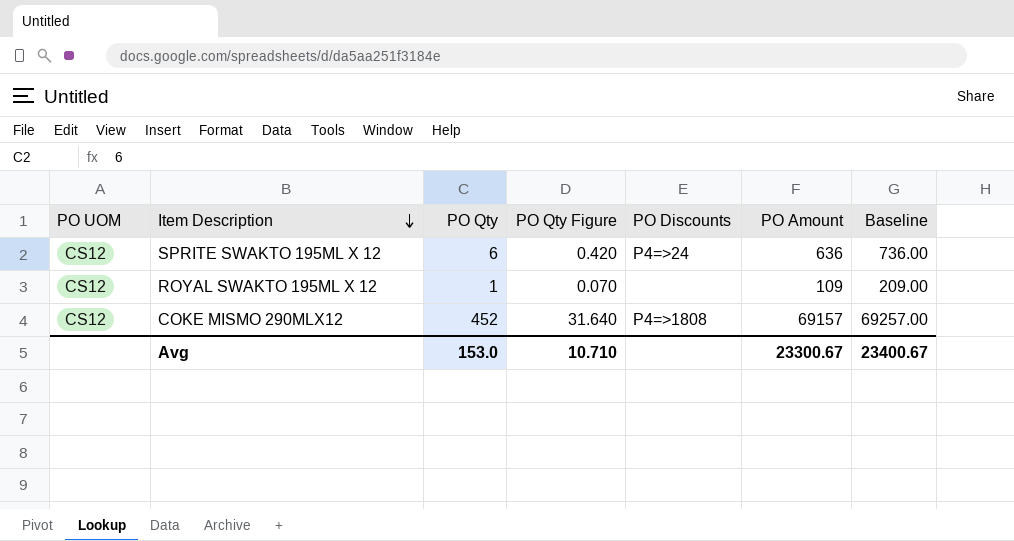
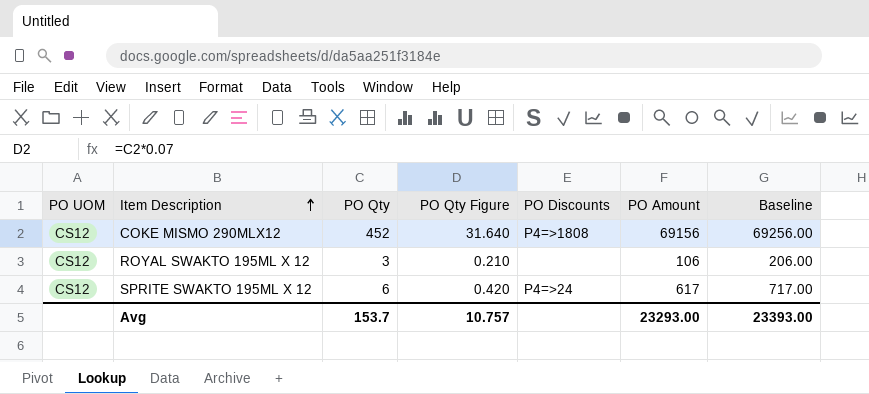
row order: Item Description descending -> Item Description ascending
COKE MISMO 290MLX12 | PO Amount: 69157 -> 69156
COKE MISMO 290MLX12 | Baseline: 69257.00 -> 69256.00
ROYAL SWAKTO 195ML X 12 | PO Qty: 1 -> 3
ROYAL SWAKTO 195ML X 12 | PO Qty Figure: 0.070 -> 0.210
ROYAL SWAKTO 195ML X 12 | PO Amount: 109 -> 106
ROYAL SWAKTO 195ML X 12 | Baseline: 209.00 -> 206.00
SPRITE SWAKTO 195ML X 12 | PO Amount: 636 -> 617
SPRITE SWAKTO 195ML X 12 | Baseline: 736.00 -> 717.00
Avg | PO Qty: 153.0 -> 153.7
Avg | PO Qty Figure: 10.710 -> 10.757
Avg | PO Amount: 23300.67 -> 23293.00
Avg | Baseline: 23400.67 -> 23393.00

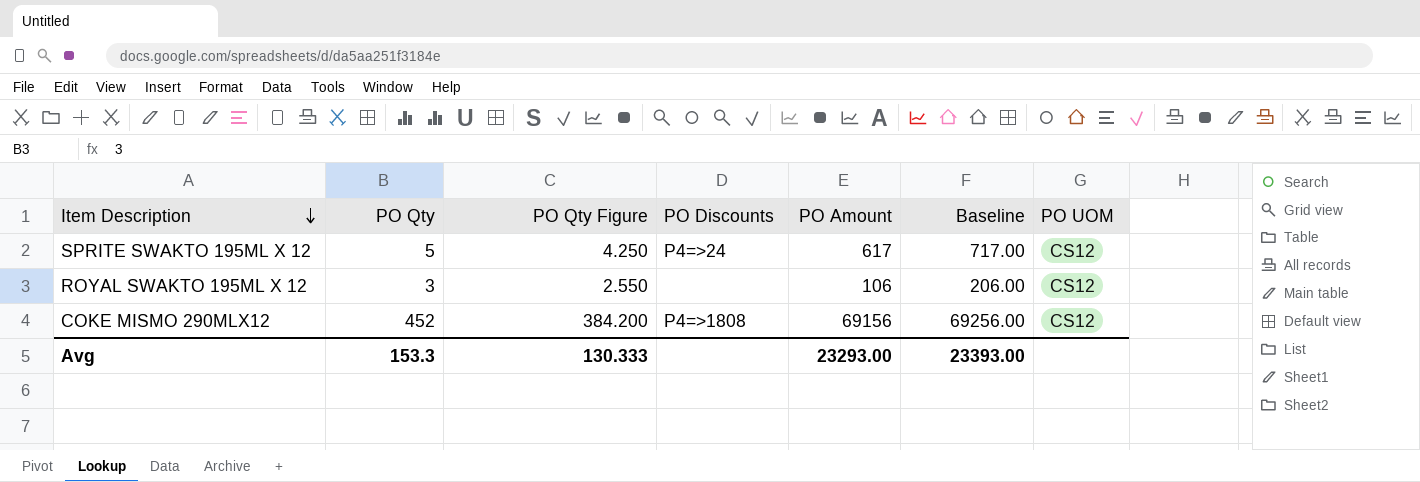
row order: Item Description ascending -> Item Description descending
column PO Qty Figure | formula: [PO Qty] * 0.07 -> [PO Qty] * 0.85
column PO UOM | position: 1 -> 7
SPRITE SWAKTO 195ML X 12 | PO Qty: 6 -> 5
Avg | PO Qty: 153.7 -> 153.3
Avg | PO Qty Figure: 10.757 -> 130.333

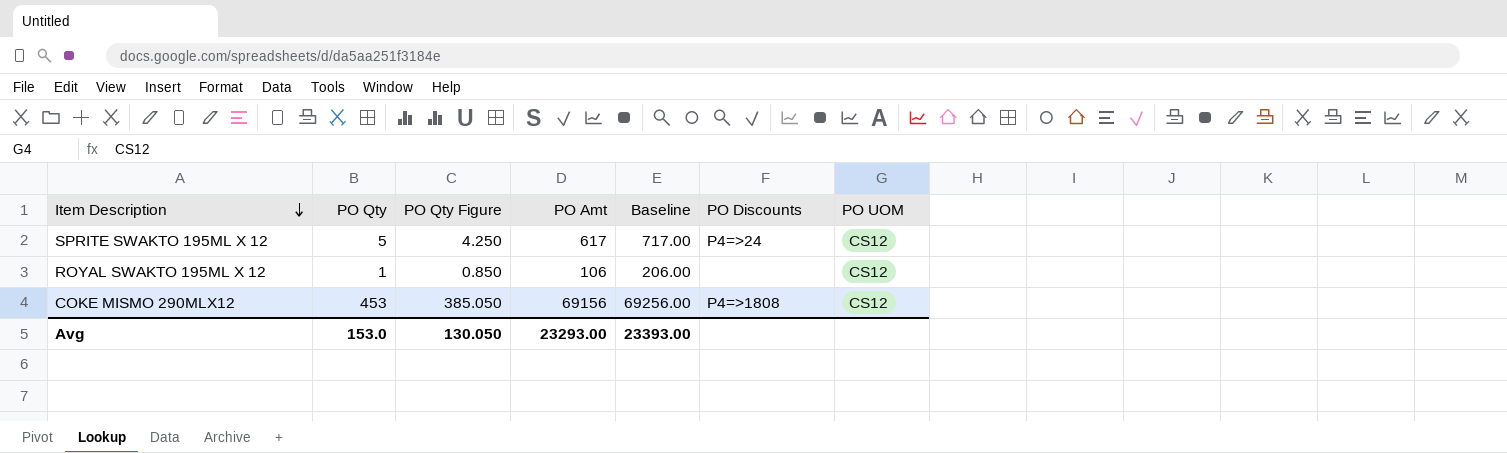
column name: PO Amount -> PO Amt
column PO Discounts | position: 4 -> 6
ROYAL SWAKTO 195ML X 12 | PO Qty: 3 -> 1
ROYAL SWAKTO 195ML X 12 | PO Qty Figure: 2.550 -> 0.850
COKE MISMO 290MLX12 | PO Qty: 452 -> 453
COKE MISMO 290MLX12 | PO Qty Figure: 384.200 -> 385.050
Avg | PO Qty: 153.3 -> 153.0
Avg | PO Qty Figure: 130.333 -> 130.050

